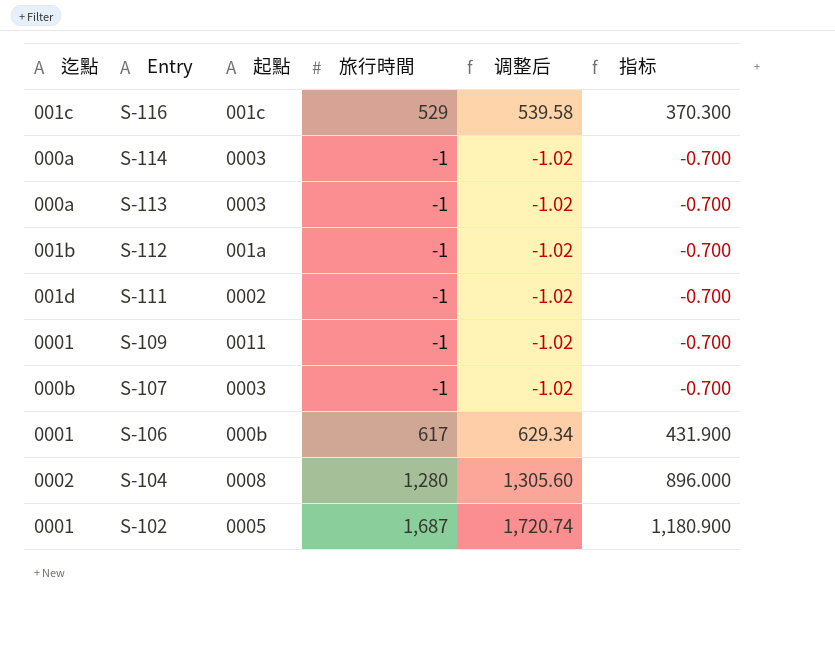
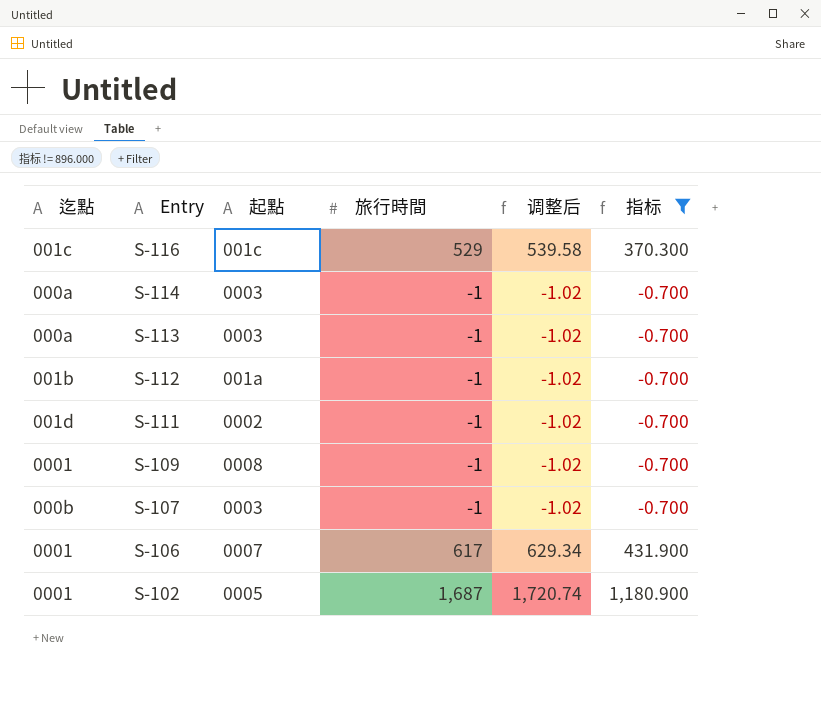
filter: none -> 指标 != 896.000
S-109 | 起點: 0011 -> 0008
S-106 | 起點: 000b -> 0007

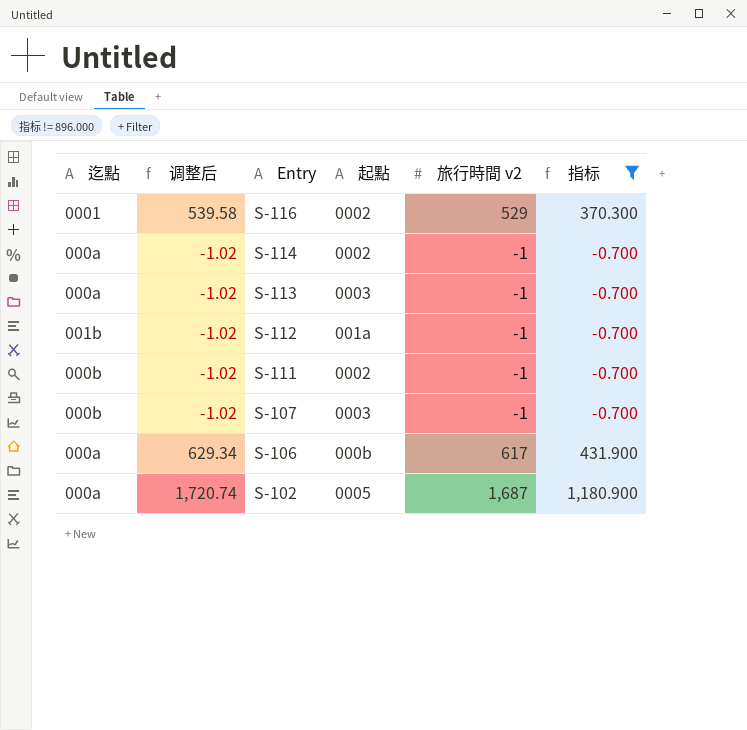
column 调整后 | position: 5 -> 2
column name: 旅行時間 -> 旅行時間 v2
row S-109: 0001 | 0008 | -1 | -1.02 | -0.700 -> none
S-116 | 迄點: 001c -> 0001
S-116 | 起點: 001c -> 0002
S-114 | 起點: 0003 -> 0002
S-111 | 迄點: 001d -> 000b
S-106 | 迄點: 0001 -> 000a
S-106 | 起點: 0007 -> 000b
S-102 | 迄點: 0001 -> 000a

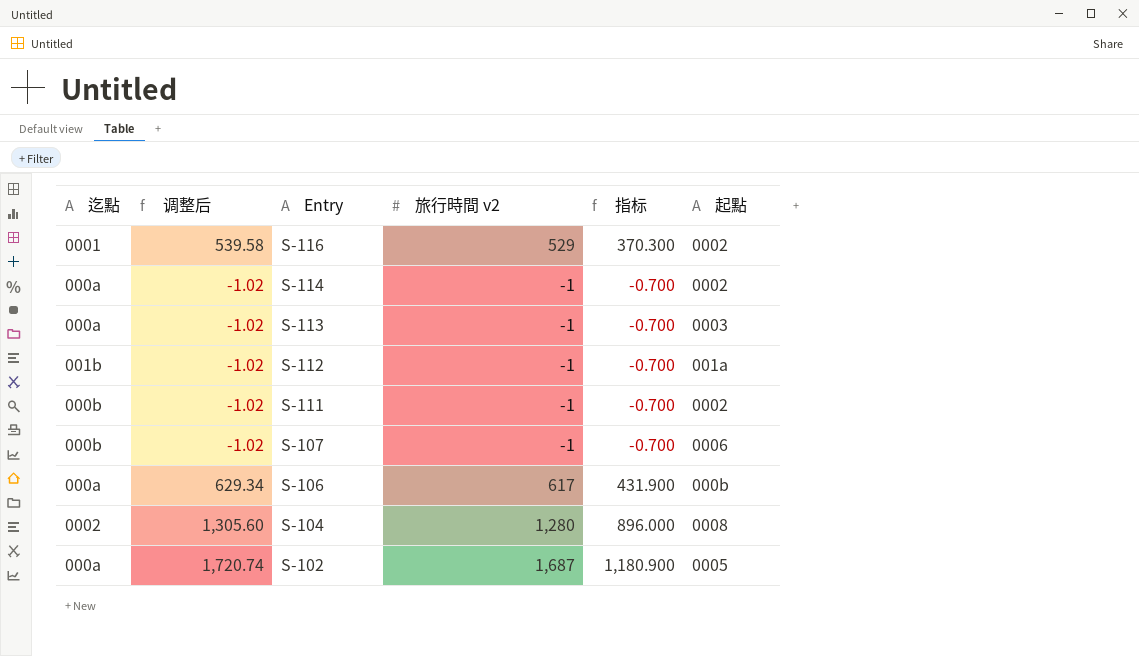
filter: 指标 != 896.000 -> none
column 起點 | position: 4 -> 6
S-107 | 起點: 0003 -> 0006

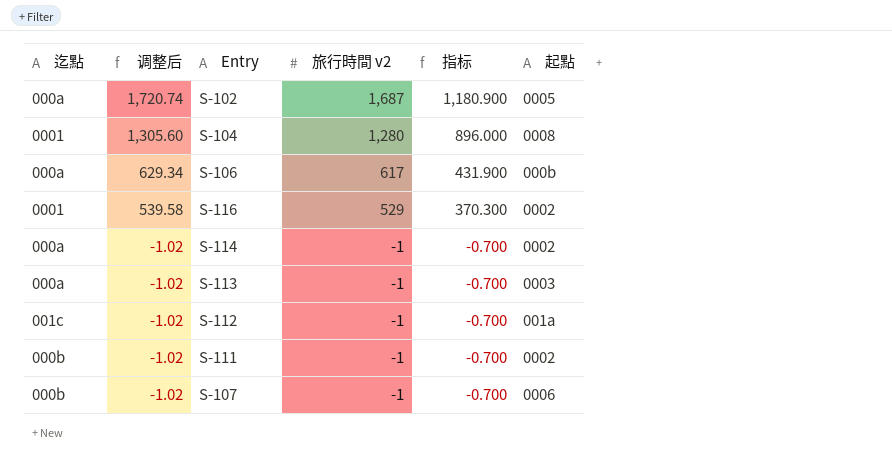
row order: Entry descending -> 调整后 descending
S-104 | 迄點: 0002 -> 0001
S-112 | 迄點: 001b -> 001c

